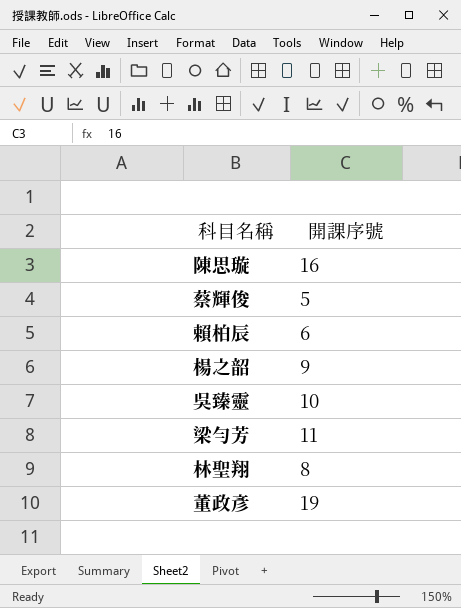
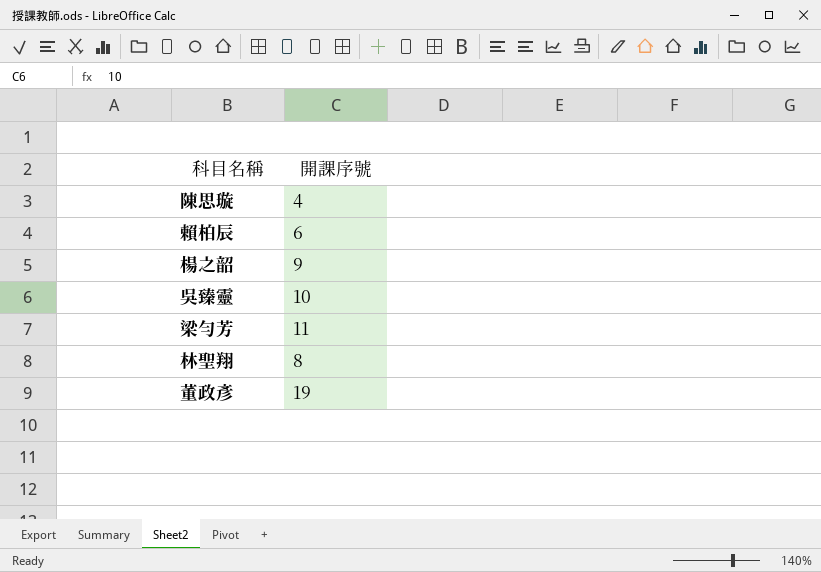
row 蔡輝俊: 5 -> none
陳思璇 | 開課序號: 16 -> 4

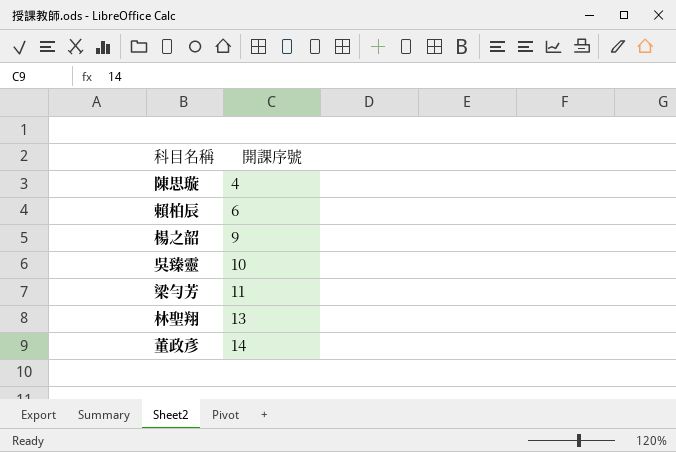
林聖翔 | 開課序號: 8 -> 13
董政彥 | 開課序號: 19 -> 14

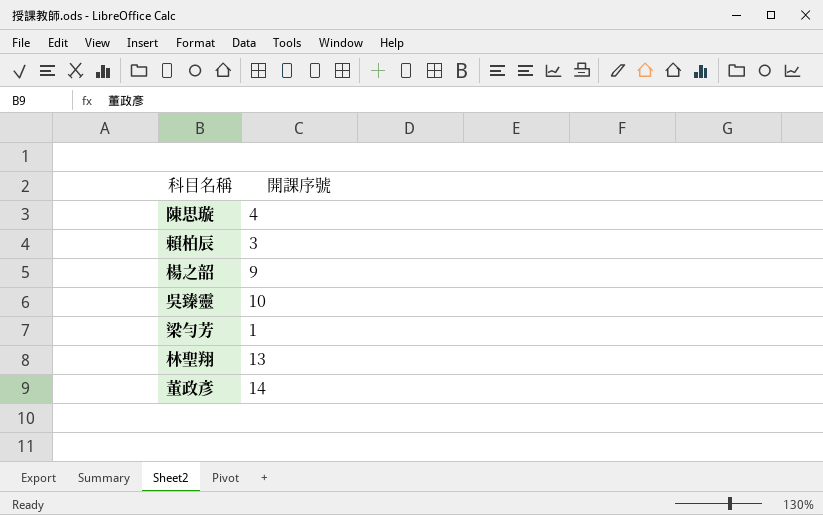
賴柏辰 | 開課序號: 6 -> 3
梁勻芳 | 開課序號: 11 -> 1

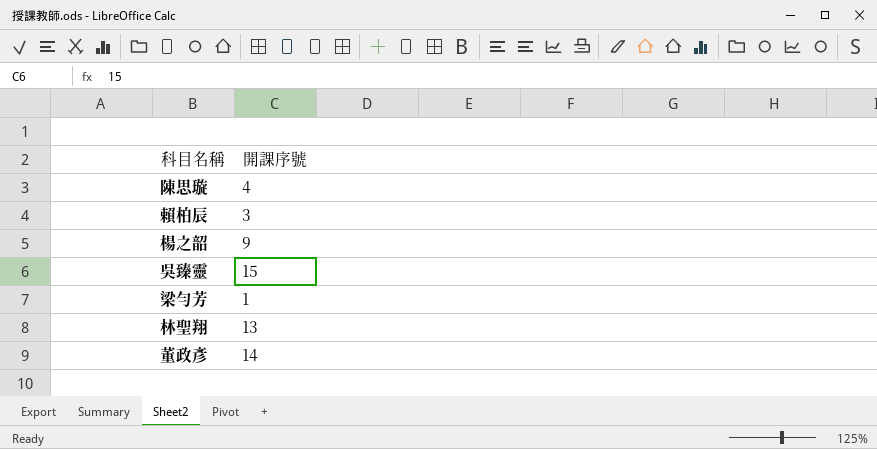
吳臻靈 | 開課序號: 10 -> 15

